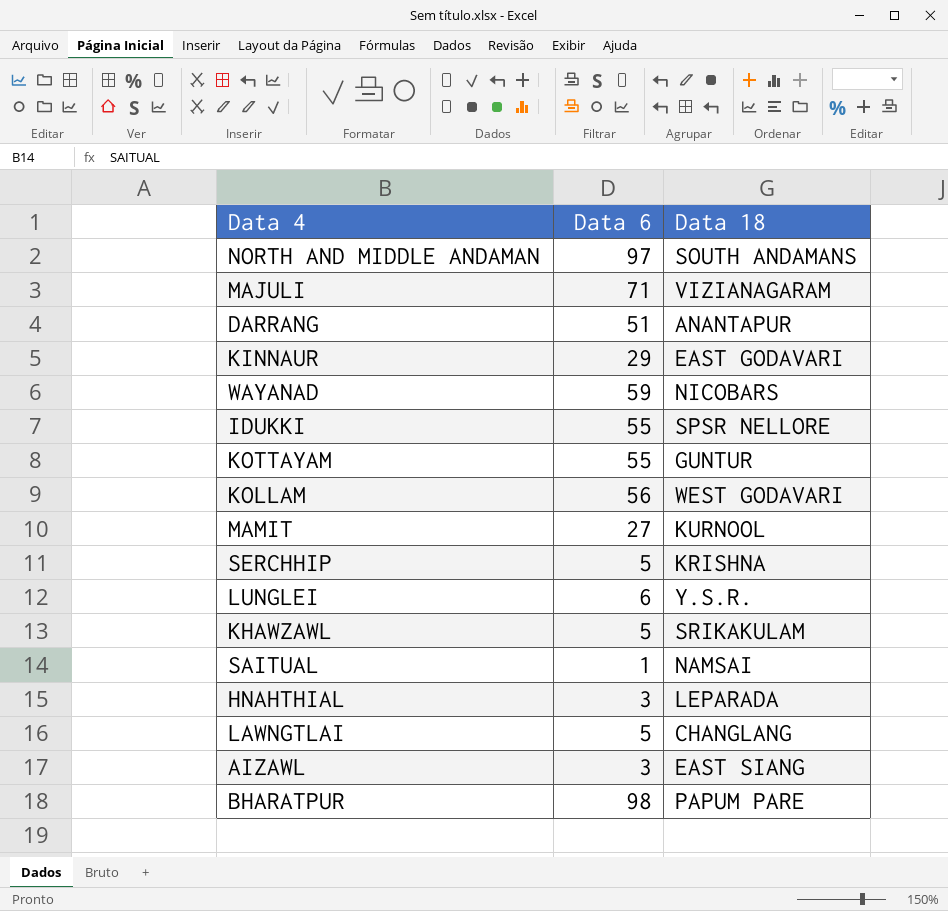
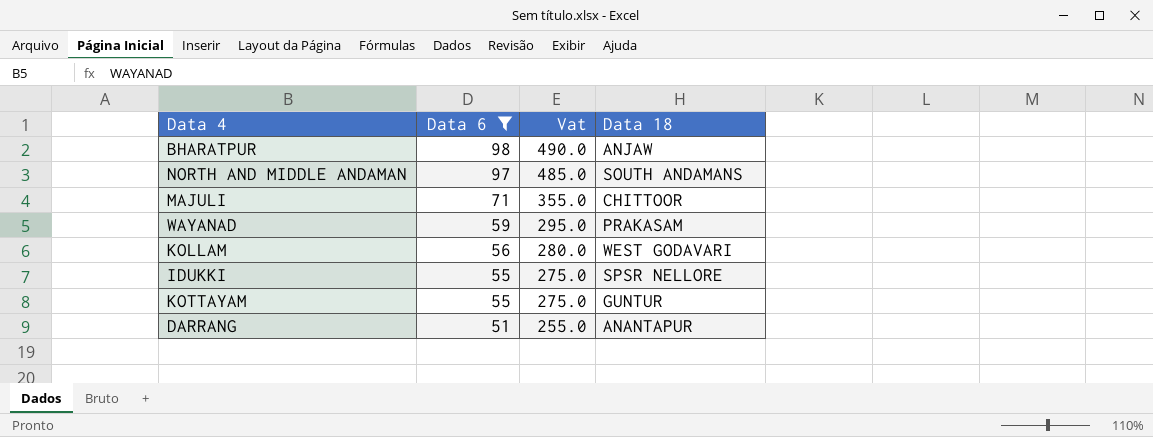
filter: none -> Data 6 >= 51
row order: none -> Data 6 descending
column Vat | formula: none -> [Data 6] * 5
BHARATPUR | Data 18: PAPUM PARE -> ANJAW
MAJULI | Data 18: VIZIANAGARAM -> CHITTOOR
WAYANAD | Data 18: NICOBARS -> PRAKASAM

